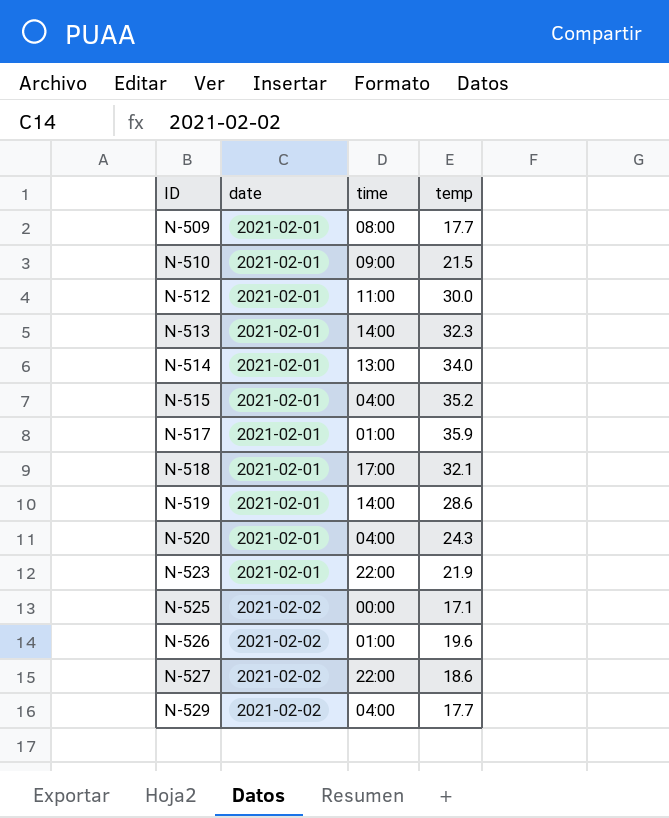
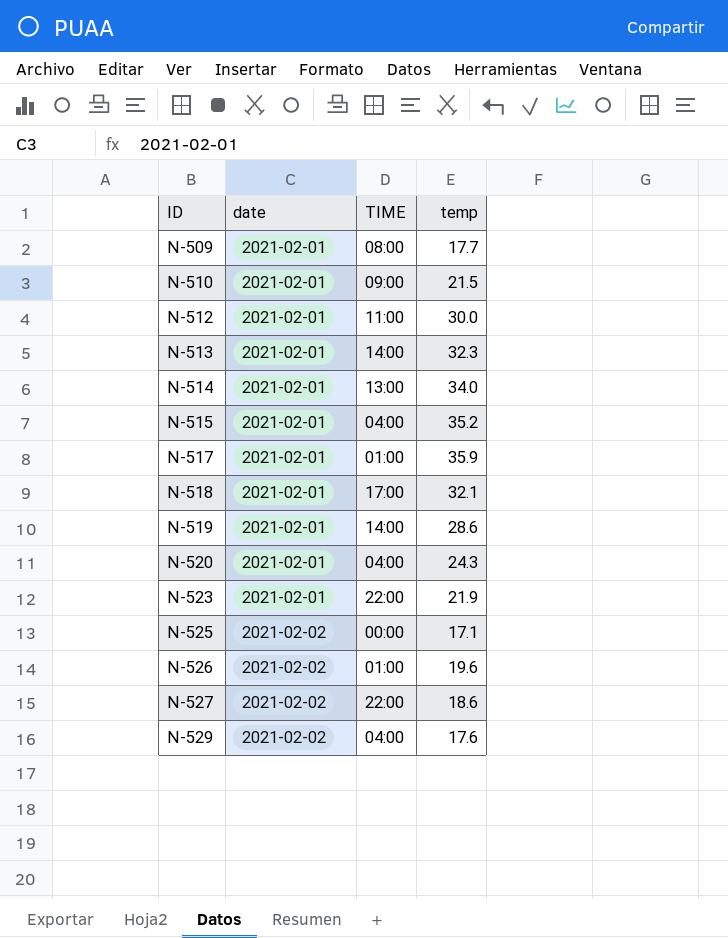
column name: time -> TIME
N-529 | temp: 17.7 -> 17.6

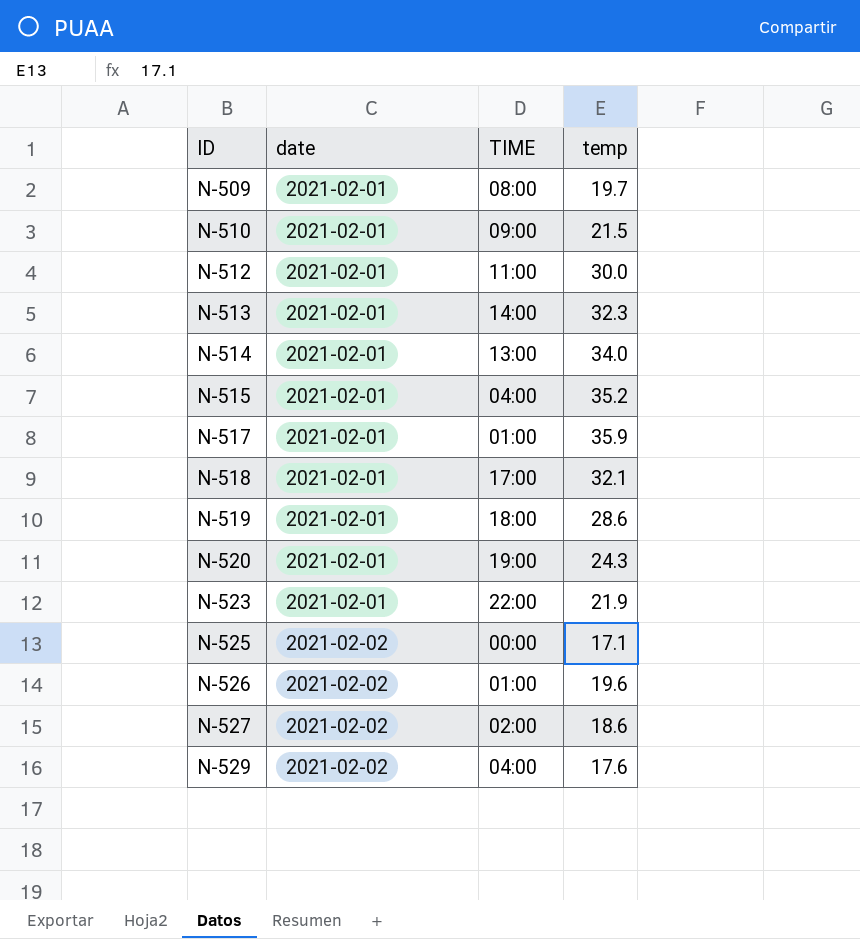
N-509 | temp: 17.7 -> 19.7
N-519 | TIME: 14:00 -> 18:00
N-520 | TIME: 04:00 -> 19:00
N-527 | TIME: 22:00 -> 02:00

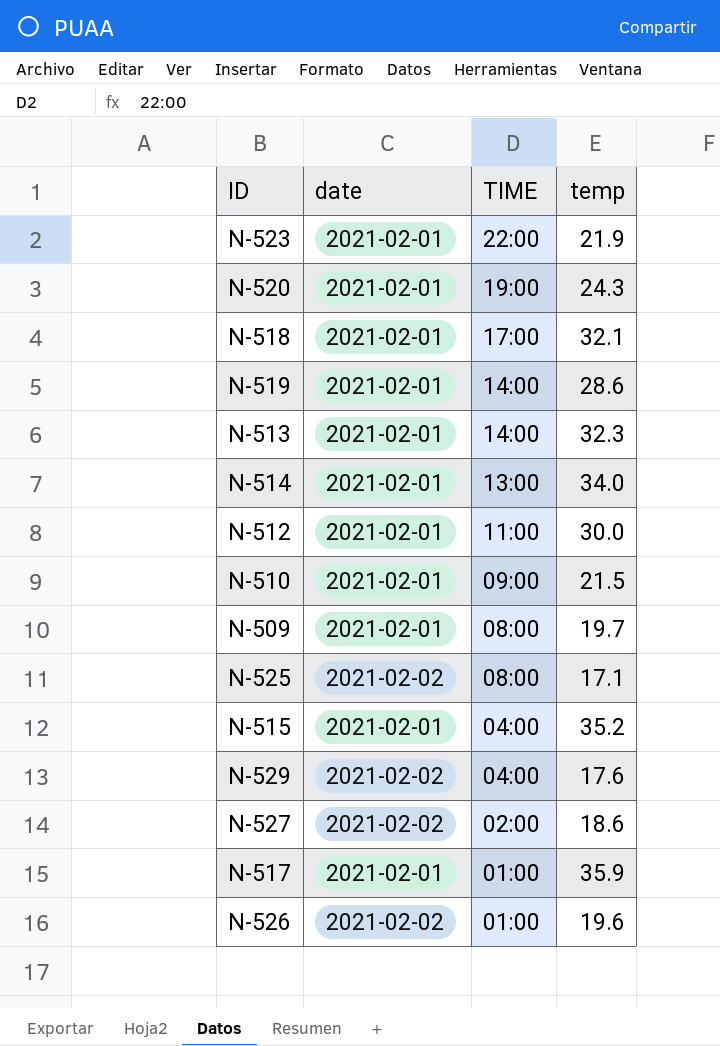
row order: ID ascending -> TIME descending
N-519 | TIME: 18:00 -> 14:00
N-525 | TIME: 00:00 -> 08:00

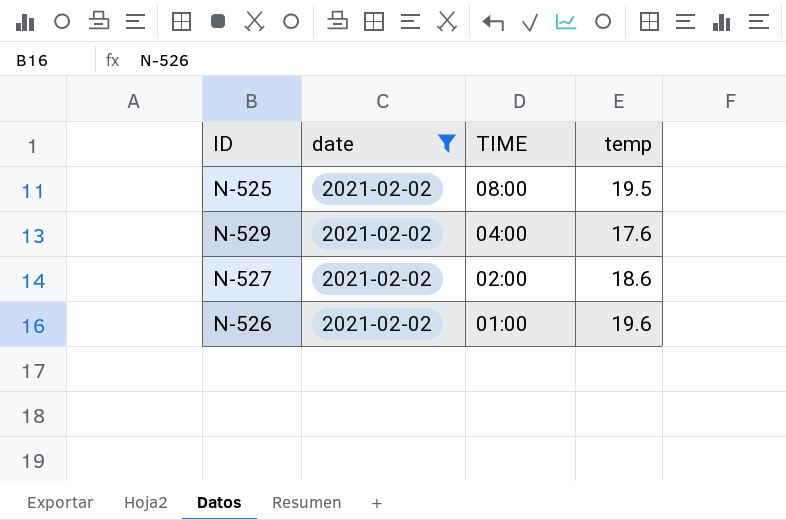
filter: none -> date = 2021-02-02
N-525 | temp: 17.1 -> 19.5

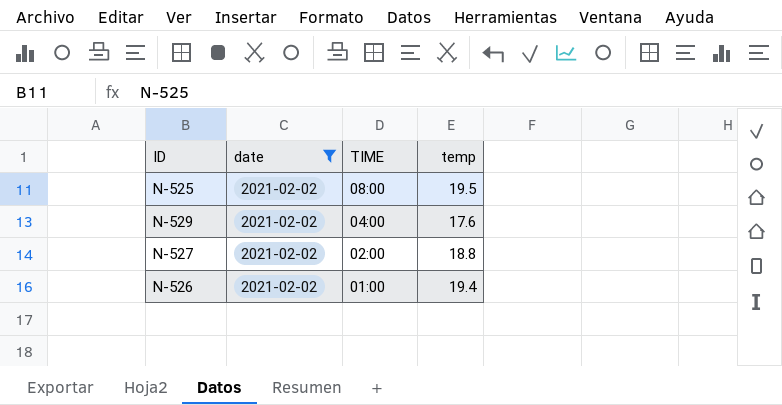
N-527 | temp: 18.6 -> 18.8
N-526 | temp: 19.6 -> 19.4

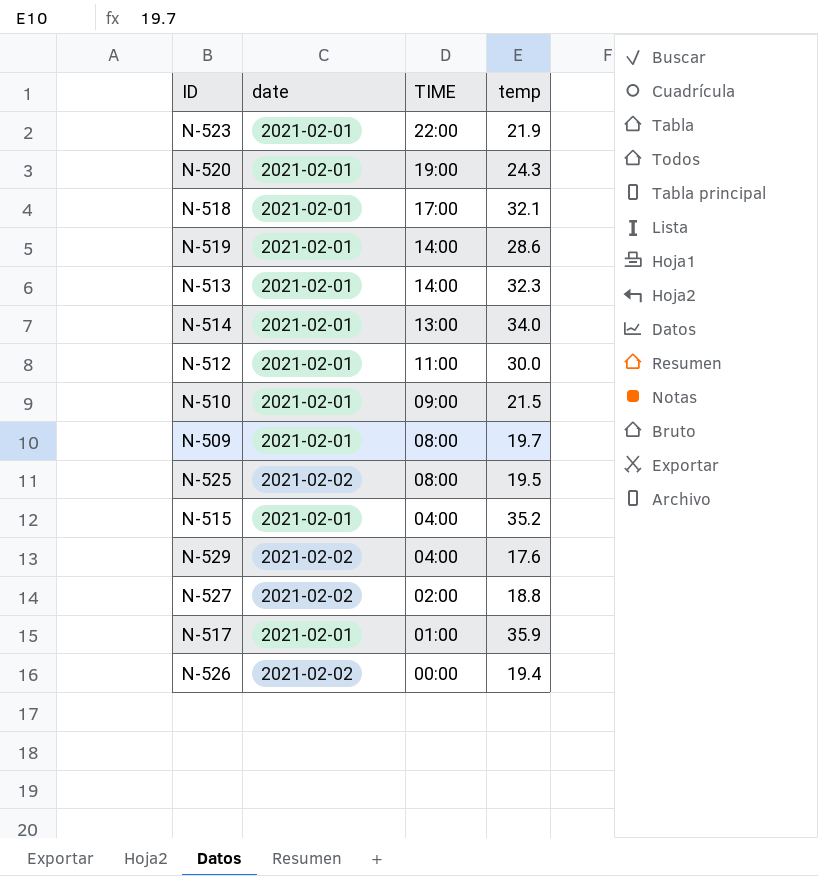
filter: date = 2021-02-02 -> none
N-526 | TIME: 01:00 -> 00:00

